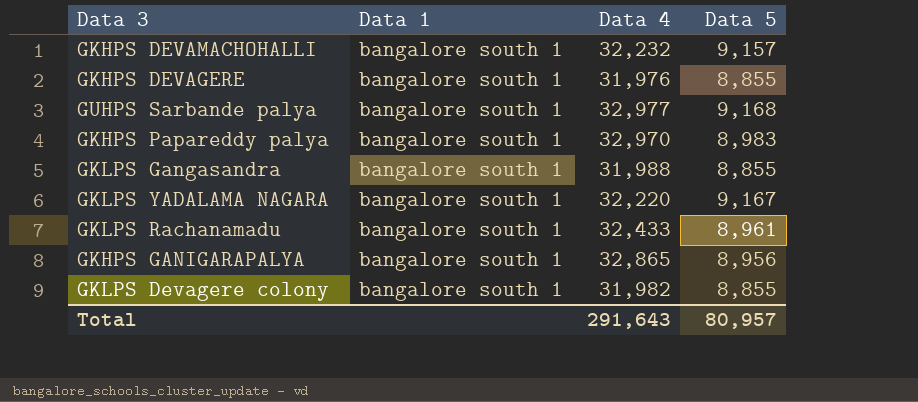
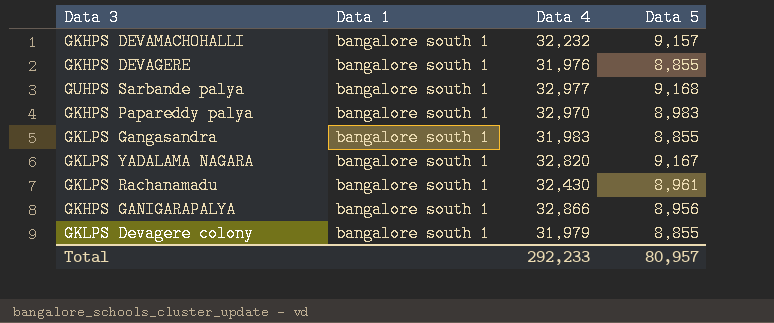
GKLPS Gangasandra | Data 4: 31,988 -> 31,983
GKLPS YADALAMA NAGARA | Data 4: 32,220 -> 32,820
GKLPS Rachanamadu | Data 4: 32,433 -> 32,430
GKHPS GANIGARAPALYA | Data 4: 32,865 -> 32,866
GKLPS Devagere colony | Data 4: 31,982 -> 31,979
Total | Data 4: 291,643 -> 292,233

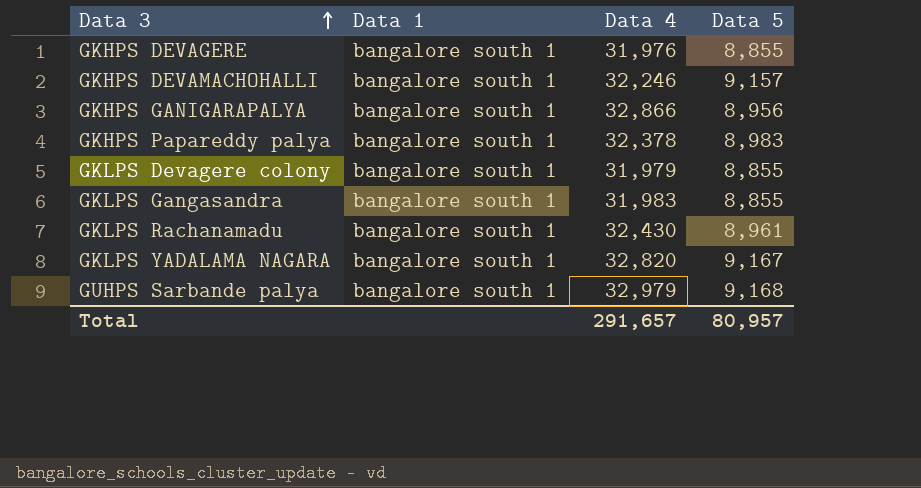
row order: none -> Data 3 ascending
GKHPS DEVAMACHOHALLI | Data 4: 32,232 -> 32,246
GKHPS Papareddy palya | Data 4: 32,970 -> 32,378
GUHPS Sarbande palya | Data 4: 32,977 -> 32,979
Total | Data 4: 292,233 -> 291,657

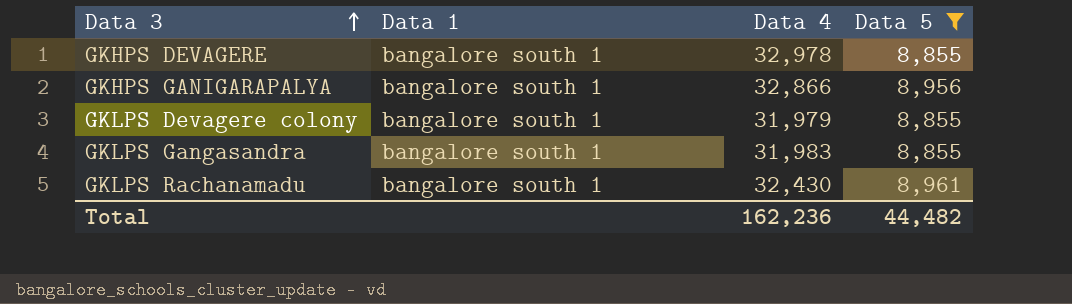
filter: none -> Data 5 <= 8,961
GKHPS DEVAGERE | Data 4: 31,976 -> 32,978
Total | Data 4: 291,657 -> 162,236
Total | Data 5: 80,957 -> 44,482

